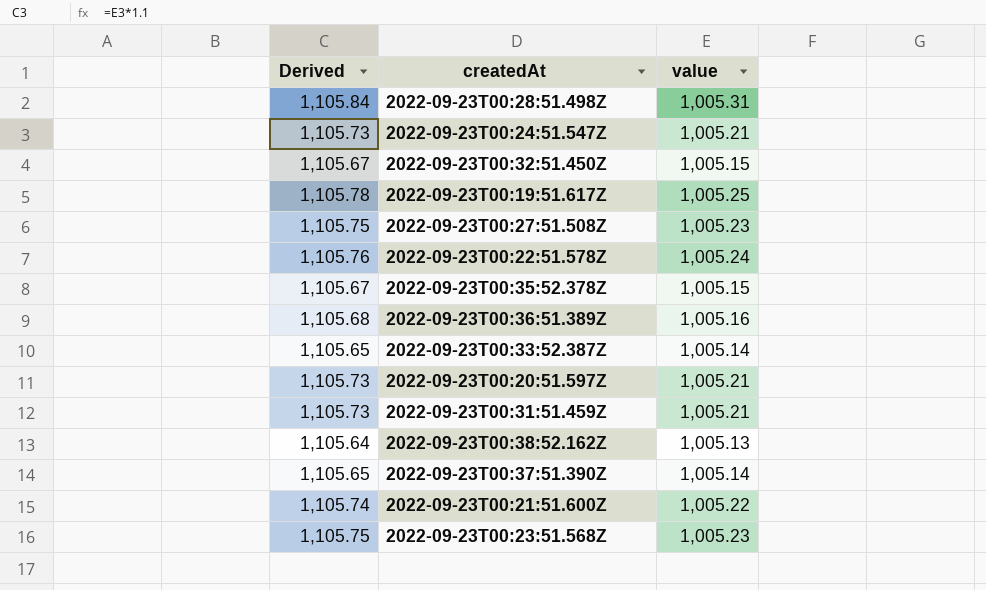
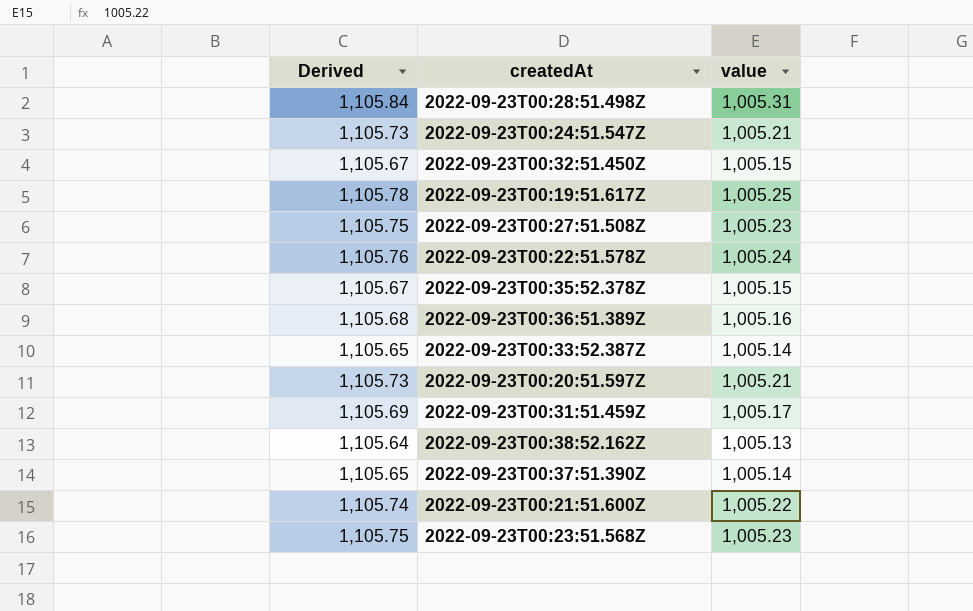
2022-09-23T00:31:51.459Z | Derived: 1,105.73 -> 1,105.69
2022-09-23T00:31:51.459Z | value: 1,005.21 -> 1,005.17

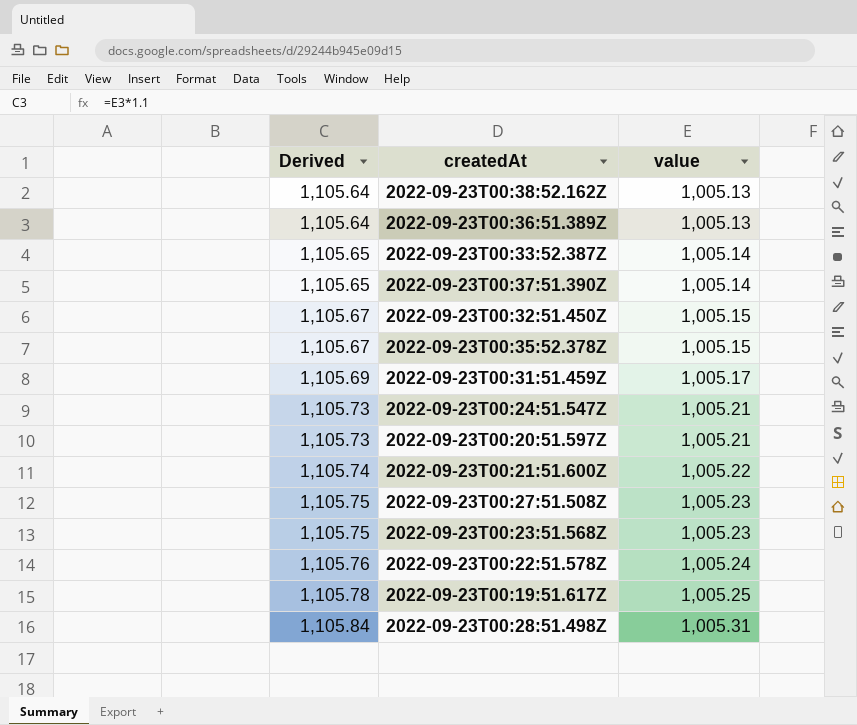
row order: none -> Derived ascending
2022-09-23T00:36:51.389Z | Derived: 1,105.68 -> 1,105.64
2022-09-23T00:36:51.389Z | value: 1,005.16 -> 1,005.13

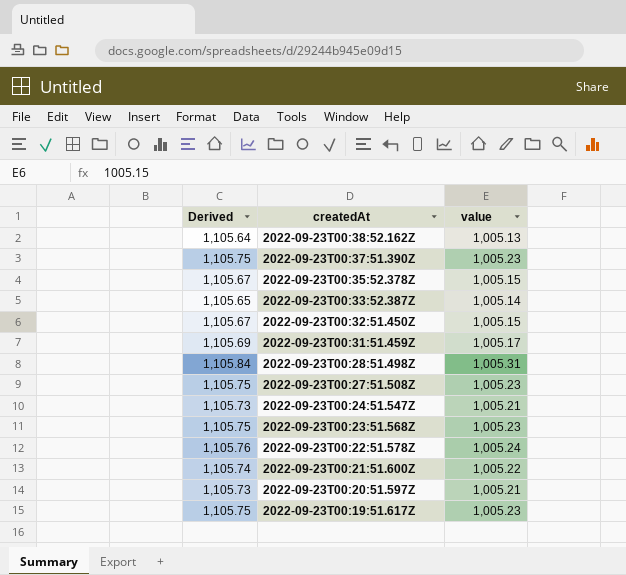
row order: Derived ascending -> createdAt descending
row 2022-09-23T00:36:51.389Z: 1,105.64 | 1,005.13 -> none
2022-09-23T00:37:51.390Z | Derived: 1,105.65 -> 1,105.75
2022-09-23T00:37:51.390Z | value: 1,005.14 -> 1,005.23
2022-09-23T00:19:51.617Z | Derived: 1,105.78 -> 1,105.75
2022-09-23T00:19:51.617Z | value: 1,005.25 -> 1,005.23

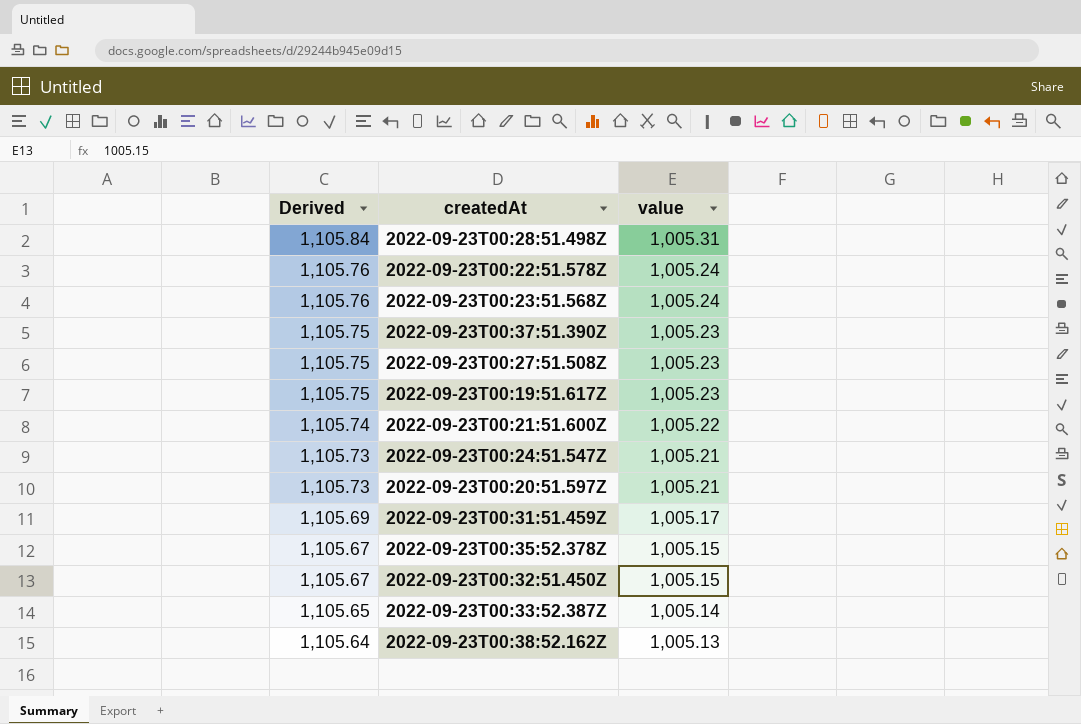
row order: createdAt descending -> Derived descending
2022-09-23T00:23:51.568Z | Derived: 1,105.75 -> 1,105.76
2022-09-23T00:23:51.568Z | value: 1,005.23 -> 1,005.24

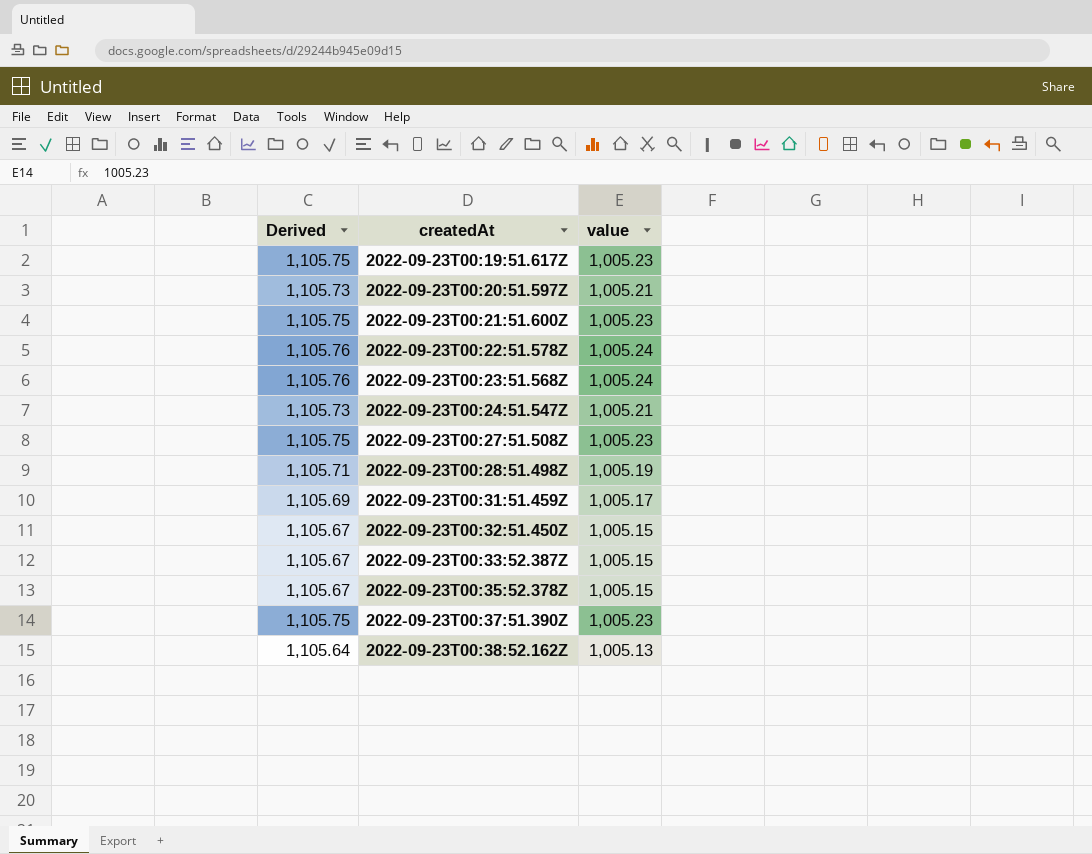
row order: Derived descending -> createdAt ascending
2022-09-23T00:21:51.600Z | Derived: 1,105.74 -> 1,105.75
2022-09-23T00:21:51.600Z | value: 1,005.22 -> 1,005.23
2022-09-23T00:28:51.498Z | Derived: 1,105.84 -> 1,105.71
2022-09-23T00:28:51.498Z | value: 1,005.31 -> 1,005.19
2022-09-23T00:33:52.387Z | Derived: 1,105.65 -> 1,105.67
2022-09-23T00:33:52.387Z | value: 1,005.14 -> 1,005.15

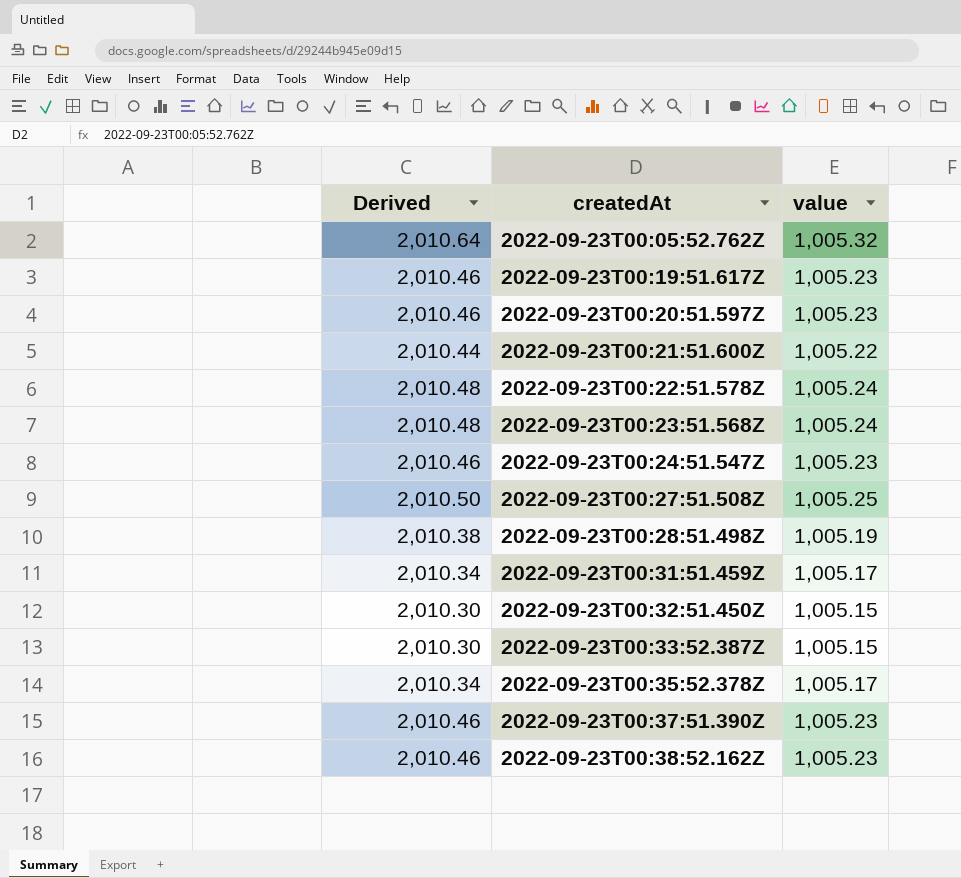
column Derived | formula: [value] * 1.1 -> [value] * 2
row 2022-09-23T00:05:52.762Z: none -> 2,010.64 | 1,005.32
2022-09-23T00:20:51.597Z | value: 1,005.21 -> 1,005.23
2022-09-23T00:21:51.600Z | value: 1,005.23 -> 1,005.22
2022-09-23T00:24:51.547Z | value: 1,005.21 -> 1,005.23
2022-09-23T00:27:51.508Z | value: 1,005.23 -> 1,005.25
2022-09-23T00:35:52.378Z | value: 1,005.15 -> 1,005.17
2022-09-23T00:38:52.162Z | value: 1,005.13 -> 1,005.23

